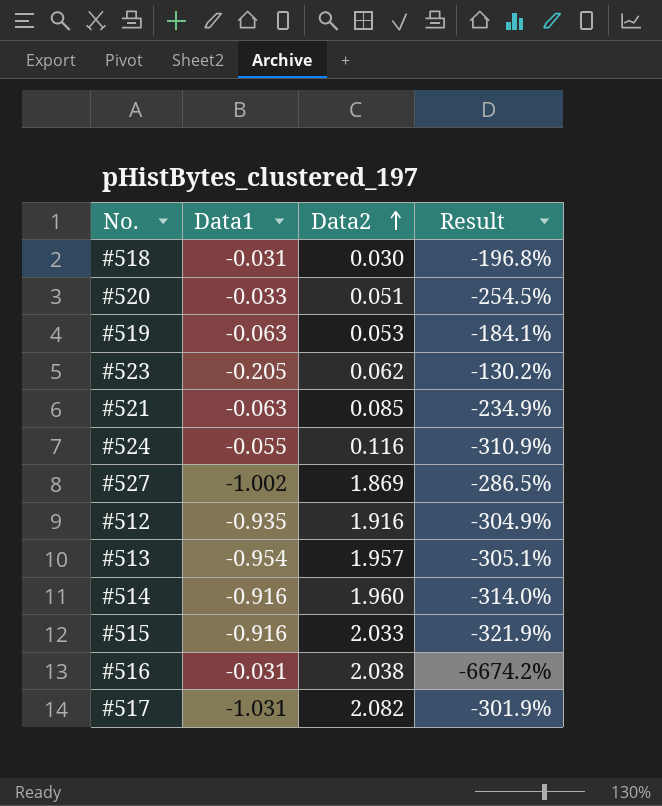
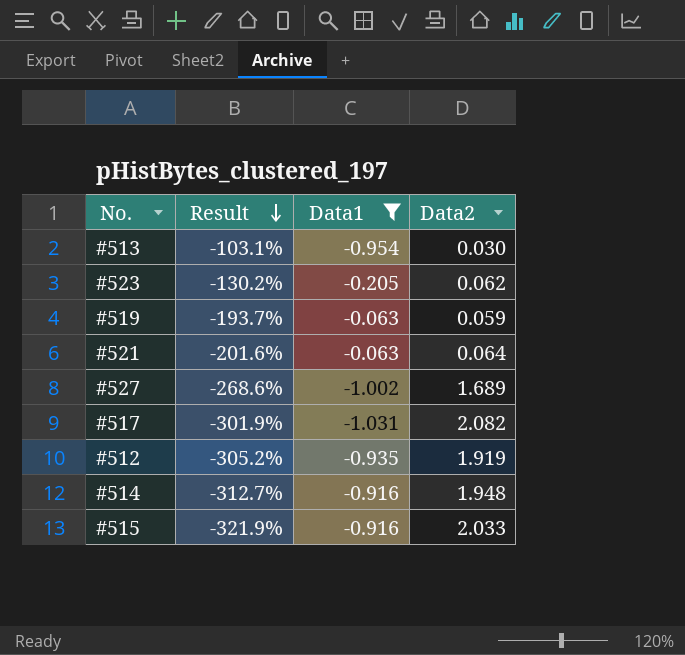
filter: none -> Data1 <= -0.063
row order: Data2 ascending -> Result descending
column Result | position: 4 -> 2
#513 | Result: -305.1% -> -103.1%
#513 | Data2: 1.957 -> 0.030
#519 | Result: -184.1% -> -193.7%
#519 | Data2: 0.053 -> 0.059
#521 | Result: -234.9% -> -201.6%
#521 | Data2: 0.085 -> 0.064
#527 | Result: -286.5% -> -268.6%
#527 | Data2: 1.869 -> 1.689
#512 | Result: -304.9% -> -305.2%
#512 | Data2: 1.916 -> 1.919
#514 | Result: -314.0% -> -312.7%
#514 | Data2: 1.960 -> 1.948

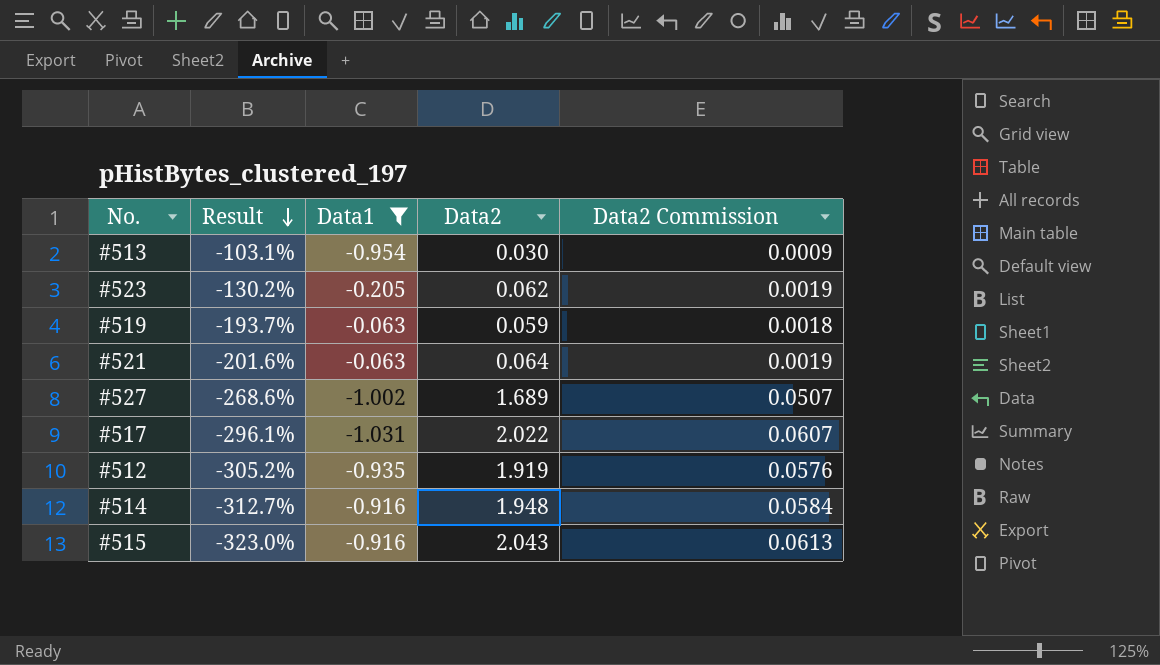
column Data2 Commission | formula: none -> [Data2] * 0.03
#517 | Result: -301.9% -> -296.1%
#517 | Data2: 2.082 -> 2.022
#515 | Result: -321.9% -> -323.0%
#515 | Data2: 2.033 -> 2.043

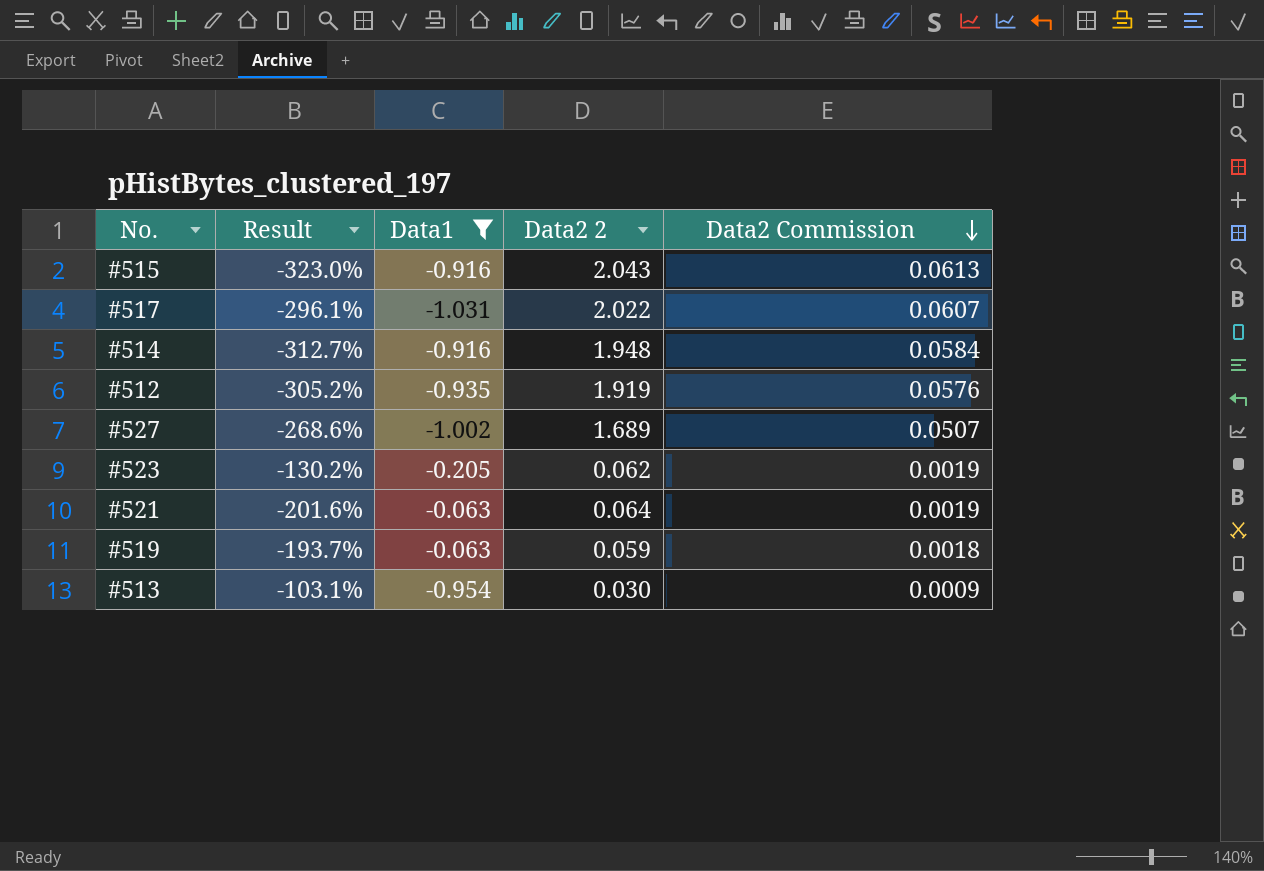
row order: Result descending -> Data2 Commission descending
column name: Data2 -> Data2 2

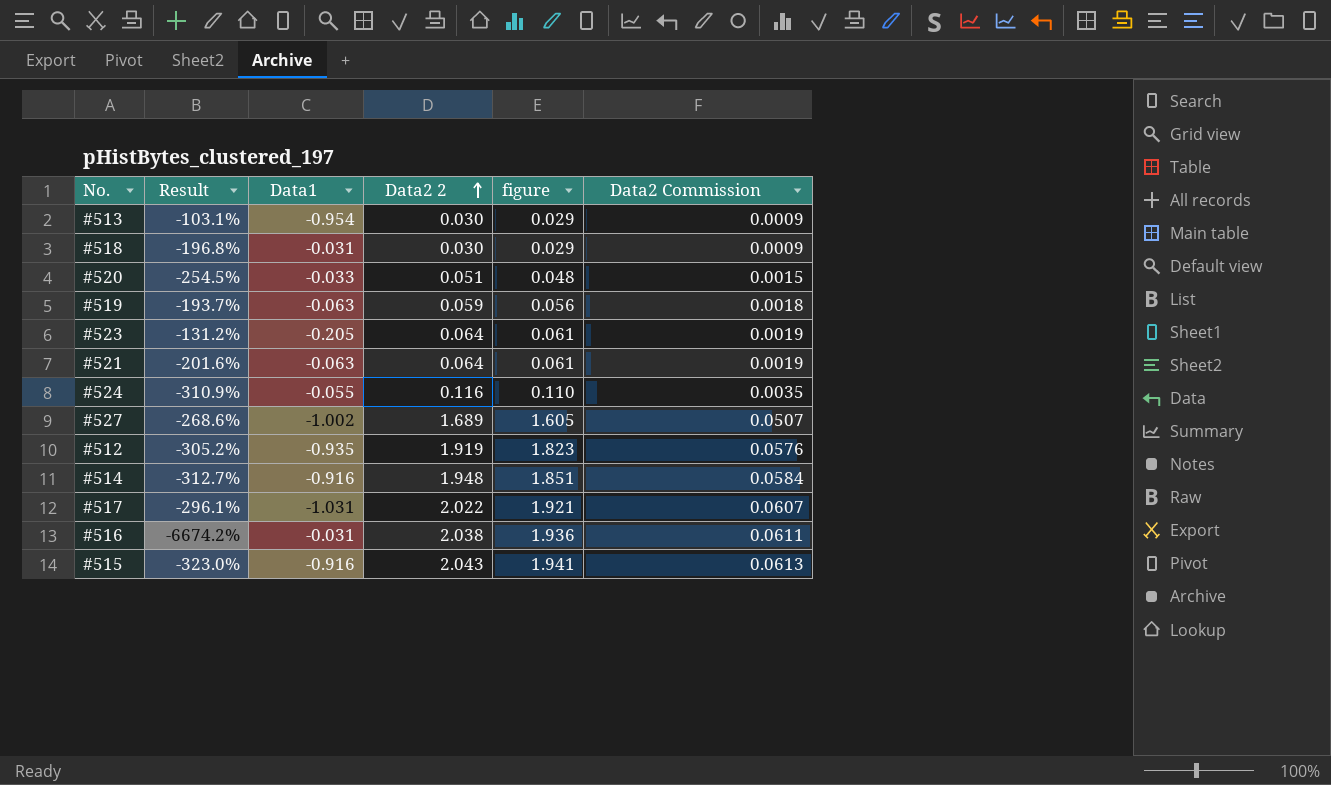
filter: Data1 <= -0.063 -> none
row order: Data2 Commission descending -> Data2 2 ascending
column figure | formula: none -> [Data2 2] * 0.95
#523 | Result: -130.2% -> -131.2%
#523 | Data2 2: 0.062 -> 0.064

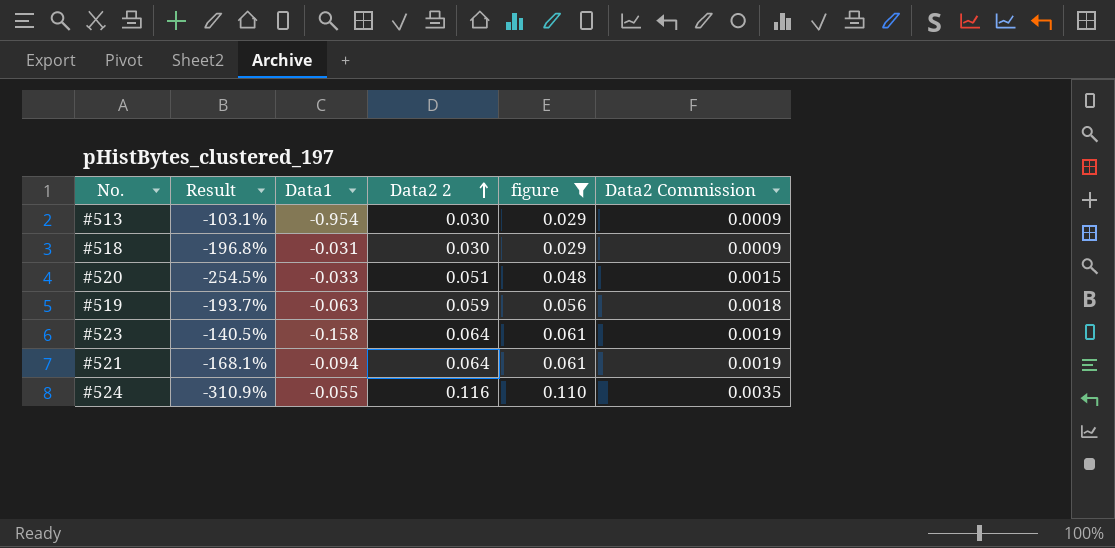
filter: none -> figure <= 0.110
#523 | Result: -131.2% -> -140.5%
#523 | Data1: -0.205 -> -0.158
#521 | Result: -201.6% -> -168.1%
#521 | Data1: -0.063 -> -0.094

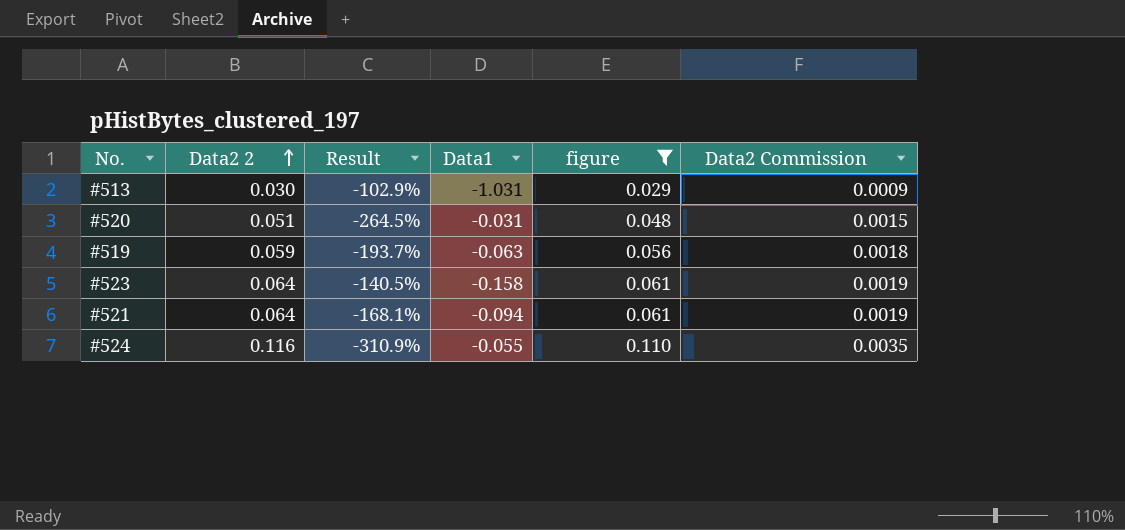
column Data2 2 | position: 4 -> 2
row #518: -196.8% | -0.031 | 0.030 | 0.029 | 0.0009 -> none
#513 | Result: -103.1% -> -102.9%
#513 | Data1: -0.954 -> -1.031
#520 | Result: -254.5% -> -264.5%
#520 | Data1: -0.033 -> -0.031

